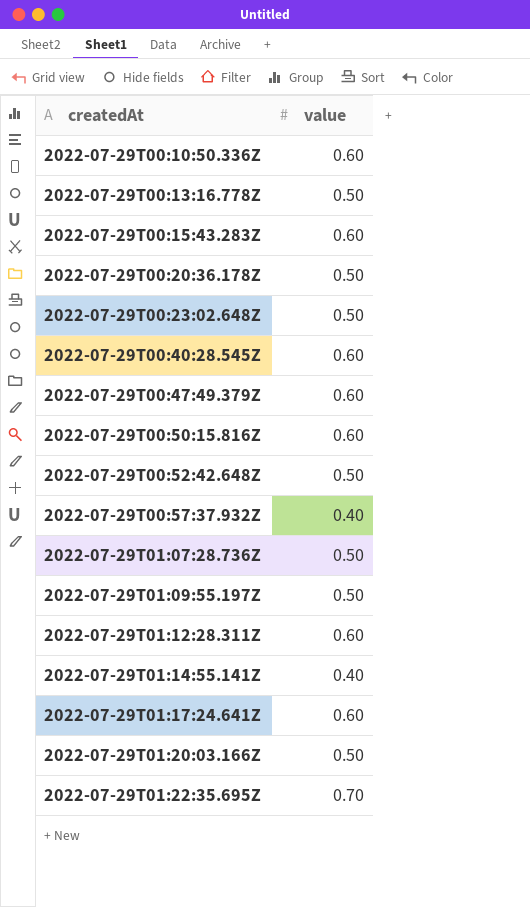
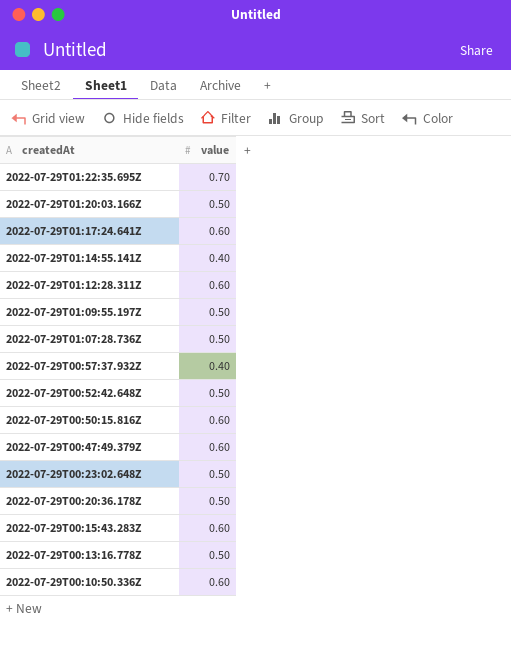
row order: createdAt ascending -> createdAt descending
row 2022-07-29T00:40:28.545Z: 0.60 -> none

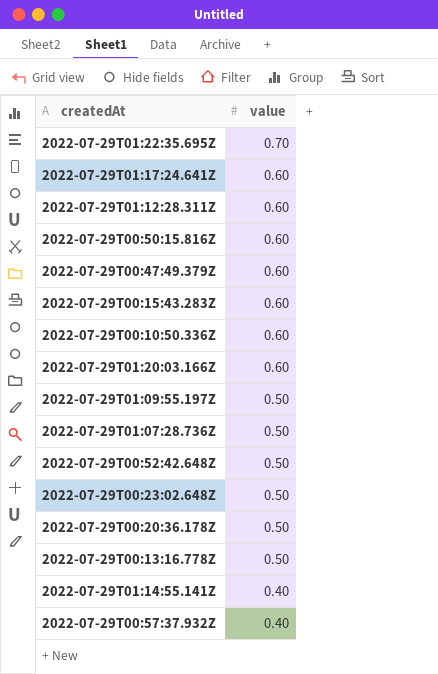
row order: createdAt descending -> value descending
2022-07-29T01:20:03.166Z | value: 0.50 -> 0.60

